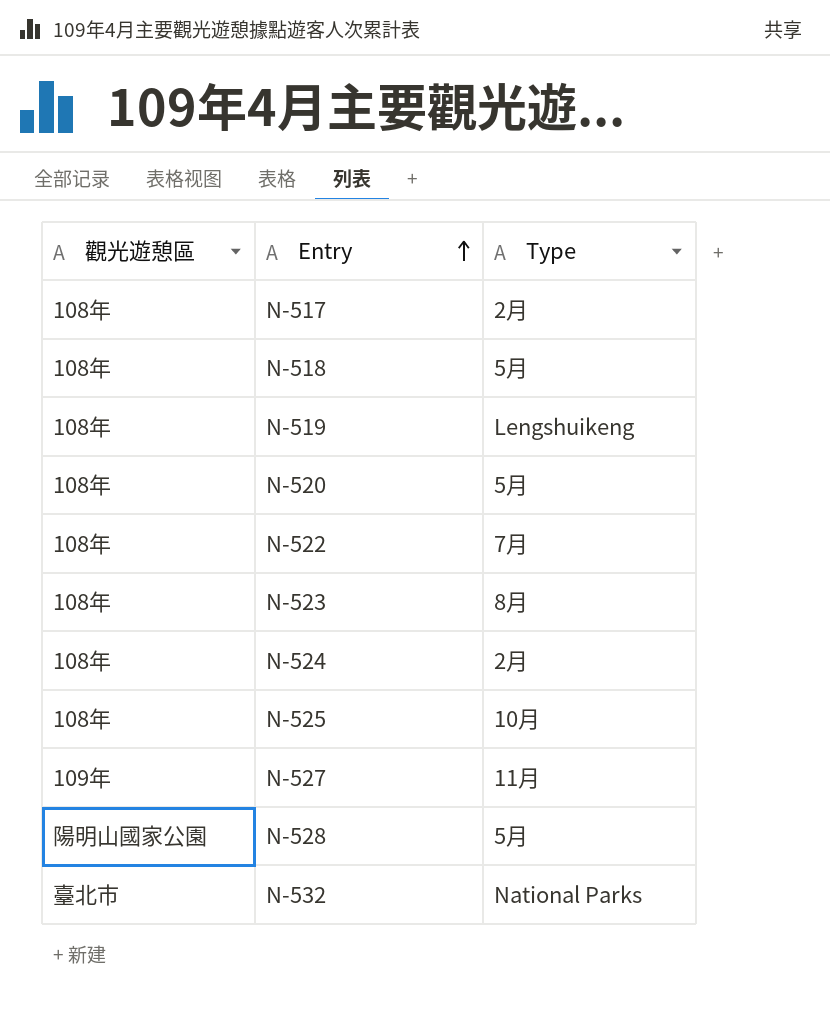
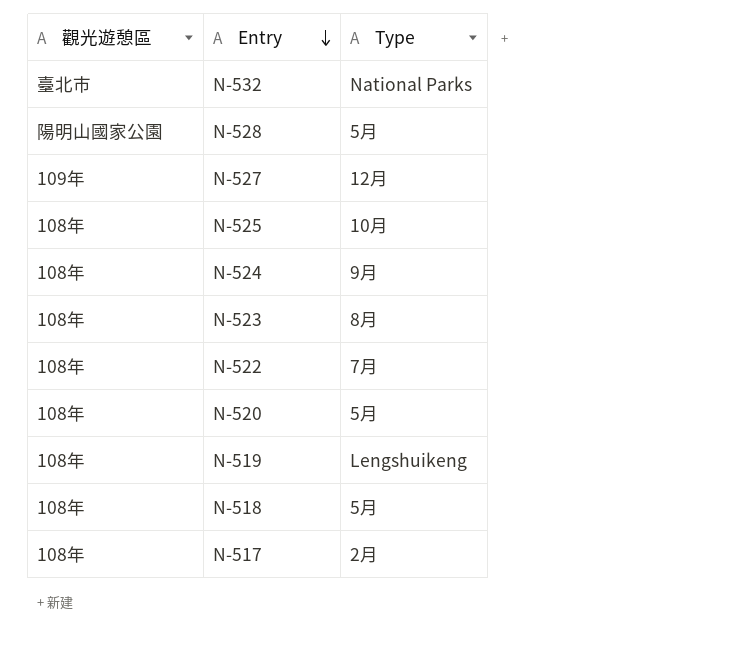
row order: Entry ascending -> Entry descending
N-527 | Type: 11月 -> 12月
N-524 | Type: 2月 -> 9月

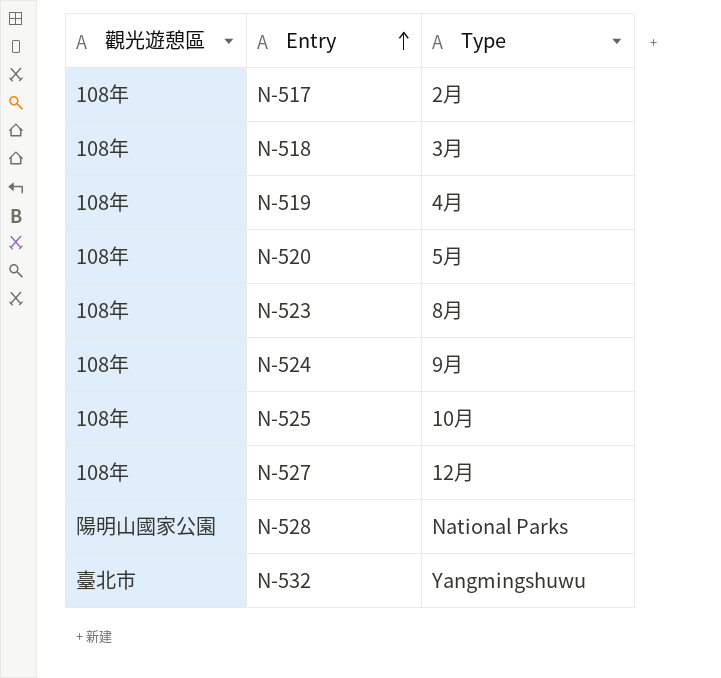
row order: Entry descending -> Entry ascending
row N-522: 108年 | 7月 -> none
N-518 | Type: 5月 -> 3月
N-519 | Type: Lengshuikeng -> 4月
N-527 | 觀光遊憩區: 109年 -> 108年
N-528 | Type: 5月 -> National Parks
N-532 | Type: National Parks -> Yangmingshuwu

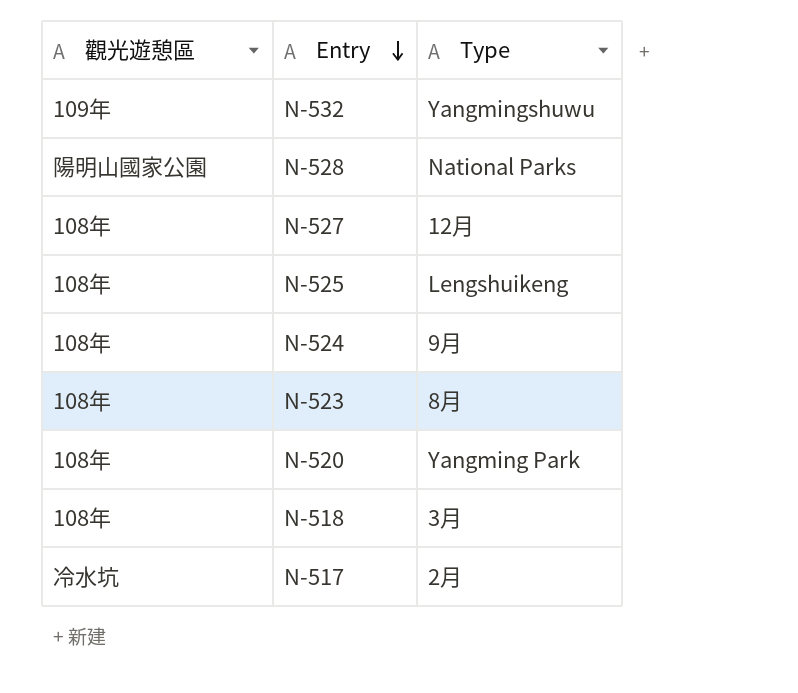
row order: Entry ascending -> Entry descending
row N-519: 108年 | 4月 -> none
N-532 | 觀光遊憩區: 臺北市 -> 109年
N-525 | Type: 10月 -> Lengshuikeng
N-520 | Type: 5月 -> Yangming Park
N-517 | 觀光遊憩區: 108年 -> 冷水坑

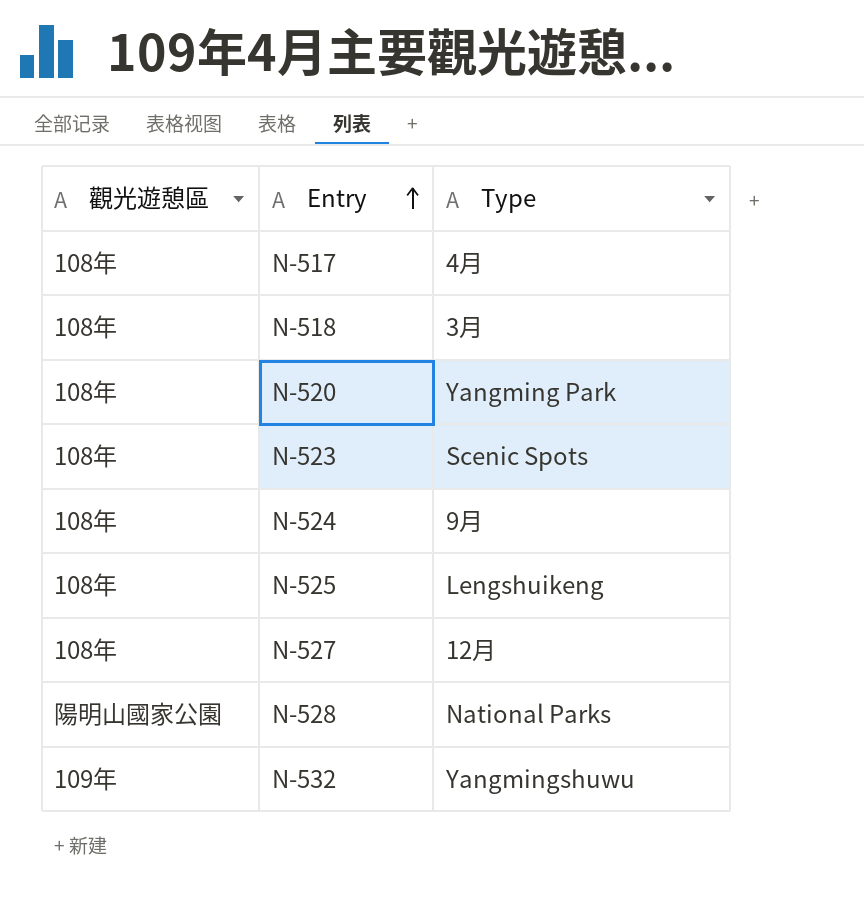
row order: Entry descending -> Entry ascending
N-517 | 觀光遊憩區: 冷水坑 -> 108年
N-517 | Type: 2月 -> 4月
N-523 | Type: 8月 -> Scenic Spots

